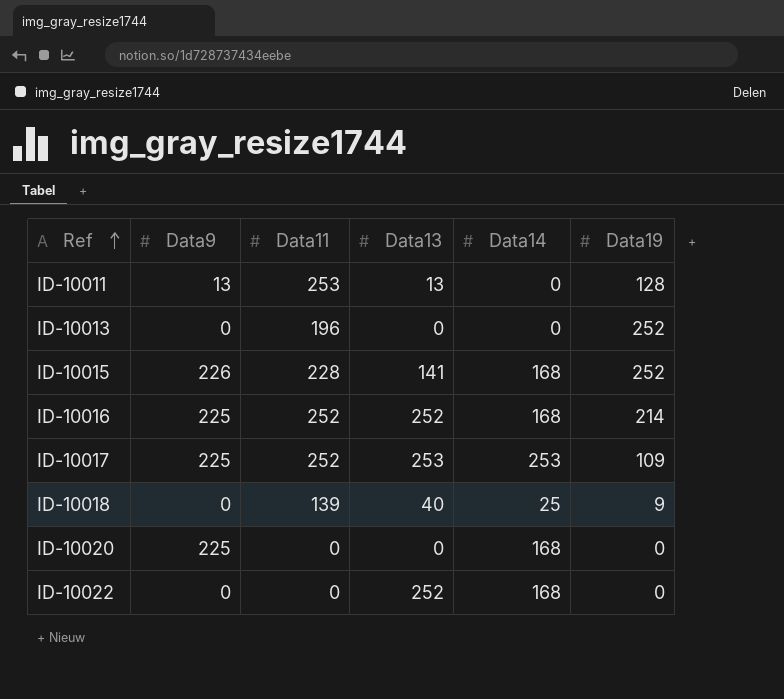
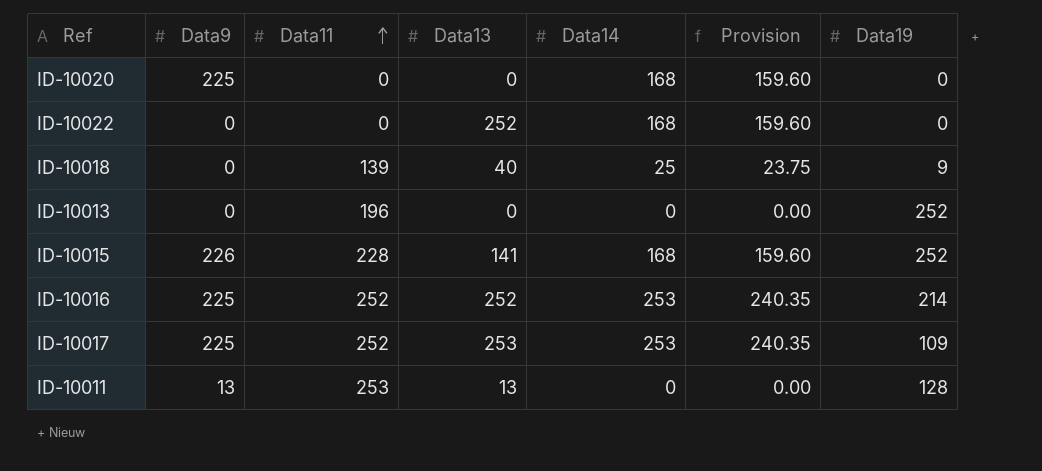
row order: Ref ascending -> Data11 ascending
column Provision | formula: none -> [Data14] * 0.95
ID-10016 | Data14: 168 -> 253

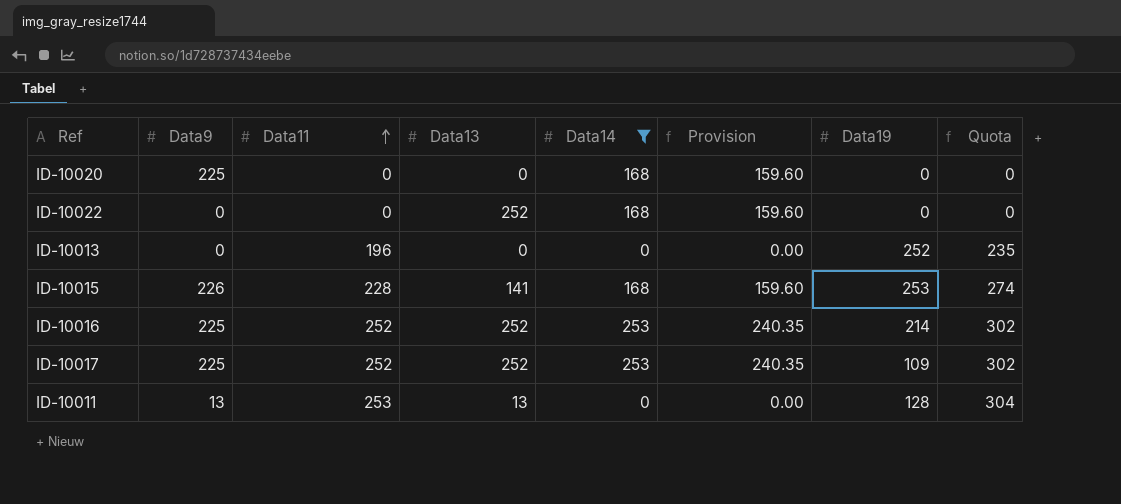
filter: none -> Data14 != 25
column Quota | formula: none -> [Data11] * 1.2
ID-10015 | Data19: 252 -> 253
ID-10017 | Data13: 253 -> 252

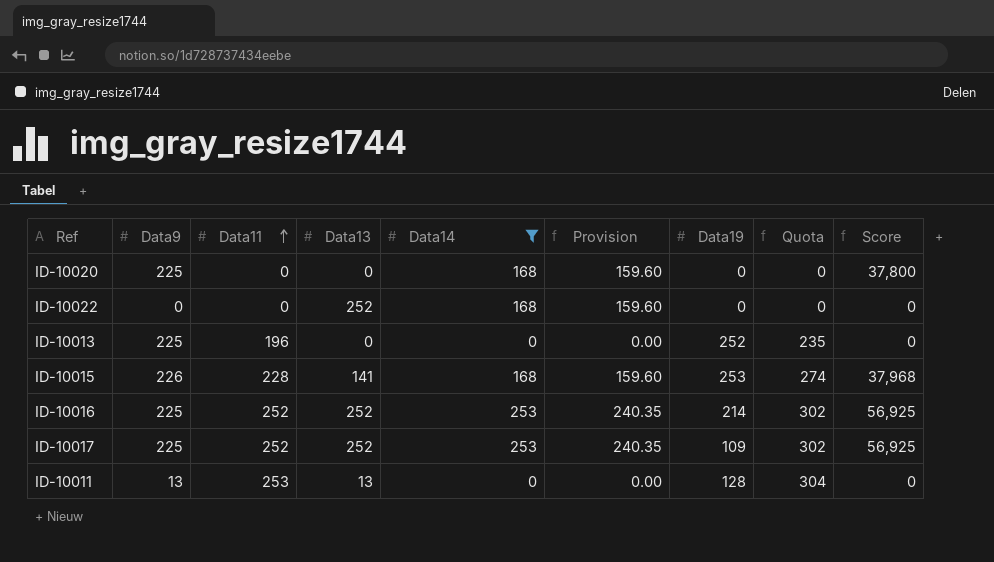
column Score | formula: none -> [Data9] * [Data14]
ID-10013 | Data9: 0 -> 225

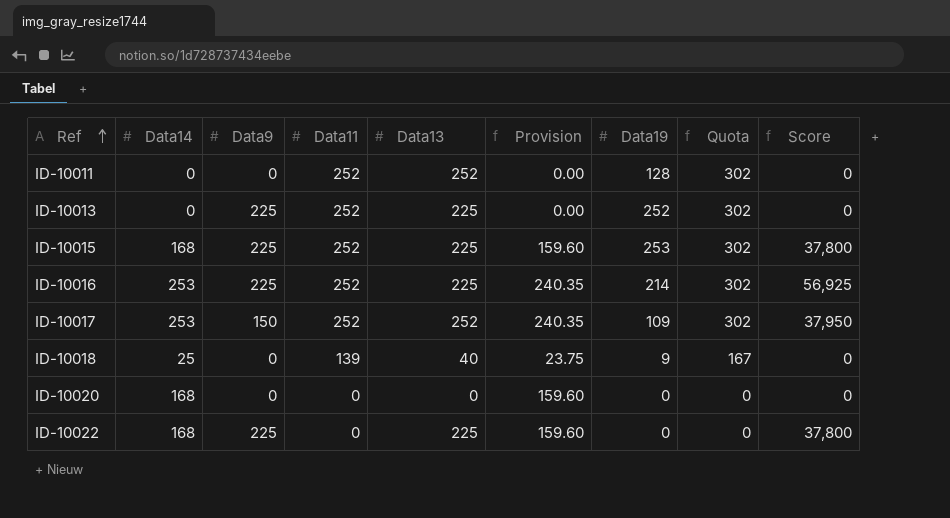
filter: Data14 != 25 -> none
row order: Data11 ascending -> Ref ascending
column Data14 | position: 5 -> 2
ID-10011 | Data9: 13 -> 0
ID-10011 | Data11: 253 -> 252
ID-10011 | Data13: 13 -> 252
ID-10011 | Quota: 304 -> 302
ID-10013 | Data11: 196 -> 252
ID-10013 | Data13: 0 -> 225
ID-10013 | Quota: 235 -> 302
ID-10015 | Data9: 226 -> 225
ID-10015 | Data11: 228 -> 252
ID-10015 | Data13: 141 -> 225
ID-10015 | Quota: 274 -> 302
ID-10015 | Score: 37,968 -> 37,800
ID-10016 | Data13: 252 -> 225
ID-10017 | Data9: 225 -> 150
ID-10017 | Score: 56,925 -> 37,950
ID-10020 | Data9: 225 -> 0
ID-10020 | Score: 37,800 -> 0
ID-10022 | Data9: 0 -> 225
ID-10022 | Data13: 252 -> 225
ID-10022 | Score: 0 -> 37,800

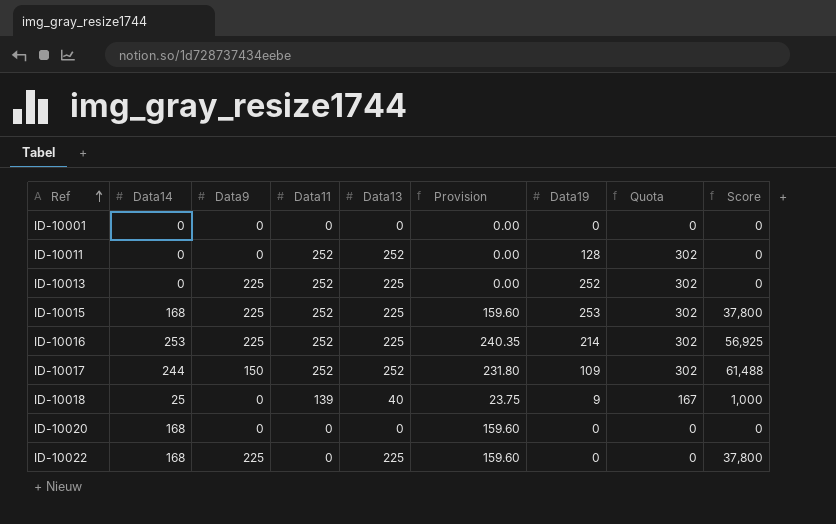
column Score | formula: [Data14] * [Data9] -> [Data14] * [Data13]
row ID-10001: none -> 0 | 0 | 0 | 0 | 0.00 | 0 | 0 | 0
ID-10017 | Data14: 253 -> 244
ID-10017 | Provision: 240.35 -> 231.80

